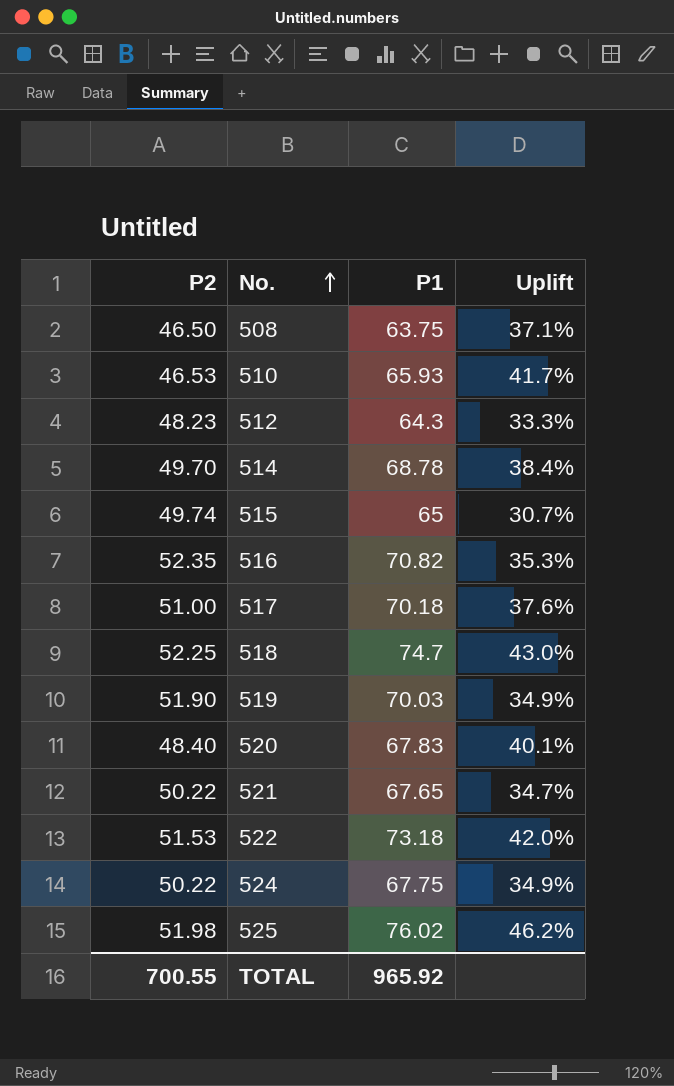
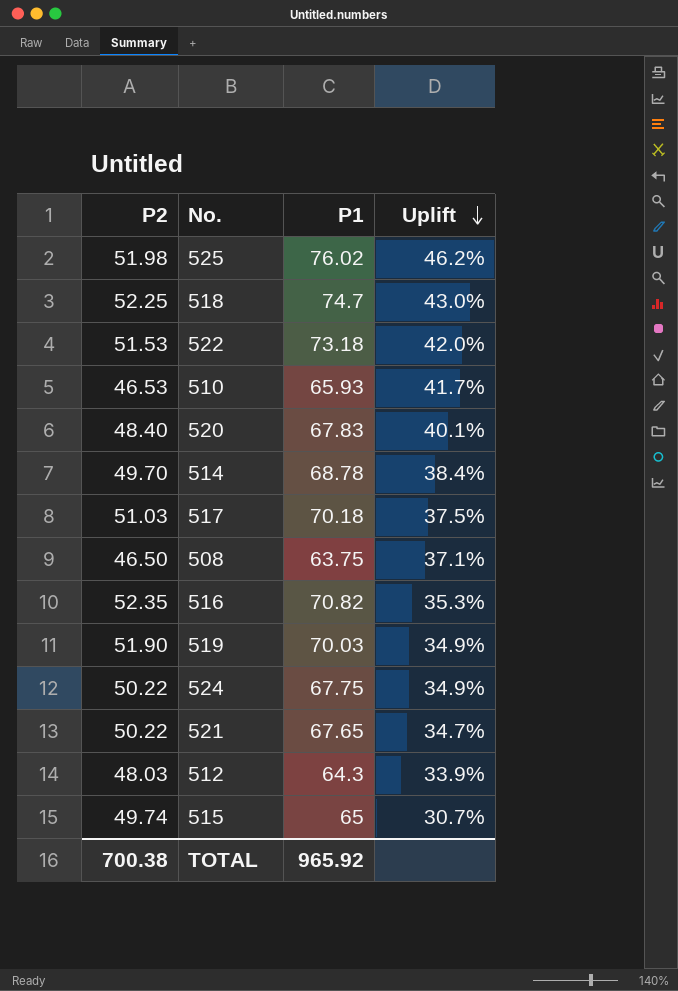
row order: No. ascending -> Uplift descending
517 | P2: 51.00 -> 51.03
517 | Uplift: 37.6% -> 37.5%
512 | P2: 48.23 -> 48.03
512 | Uplift: 33.3% -> 33.9%
TOTAL | P2: 700.55 -> 700.38

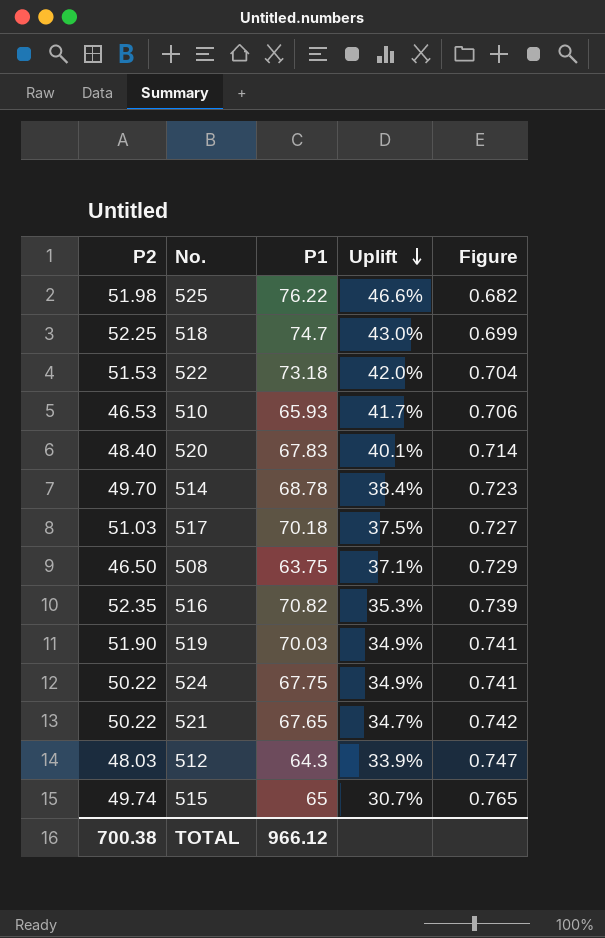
column Figure | formula: none -> [P2] / [P1]
525 | P1: 76.02 -> 76.22
525 | Uplift: 46.2% -> 46.6%
TOTAL | P1: 965.92 -> 966.12

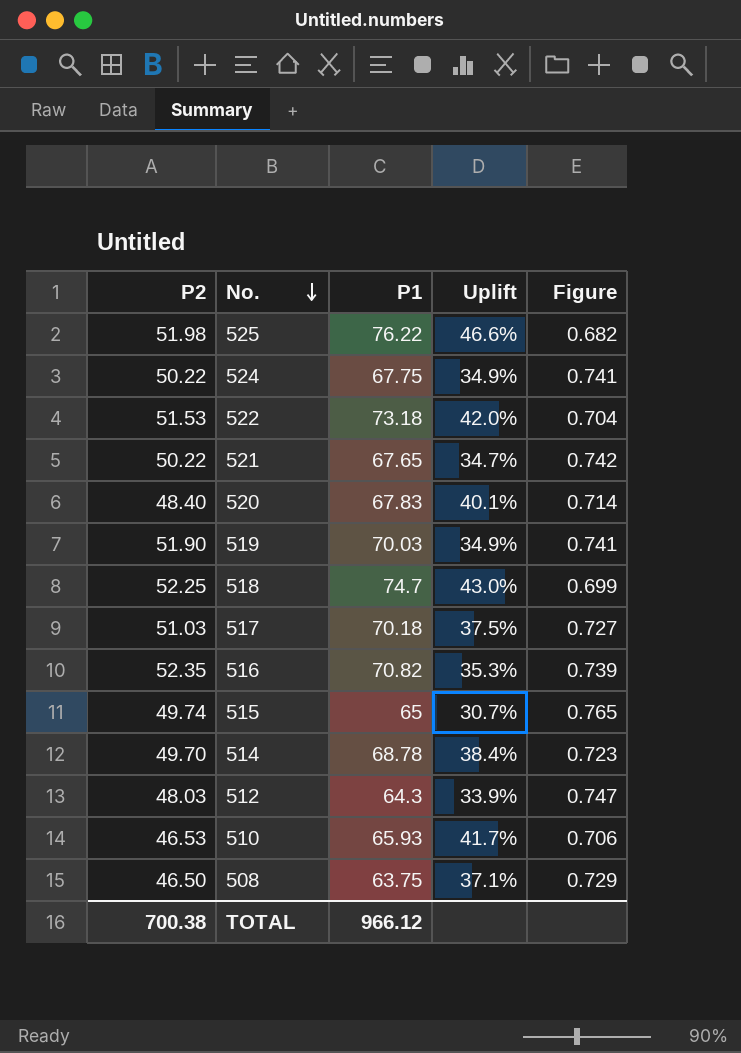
row order: Uplift descending -> No. descending

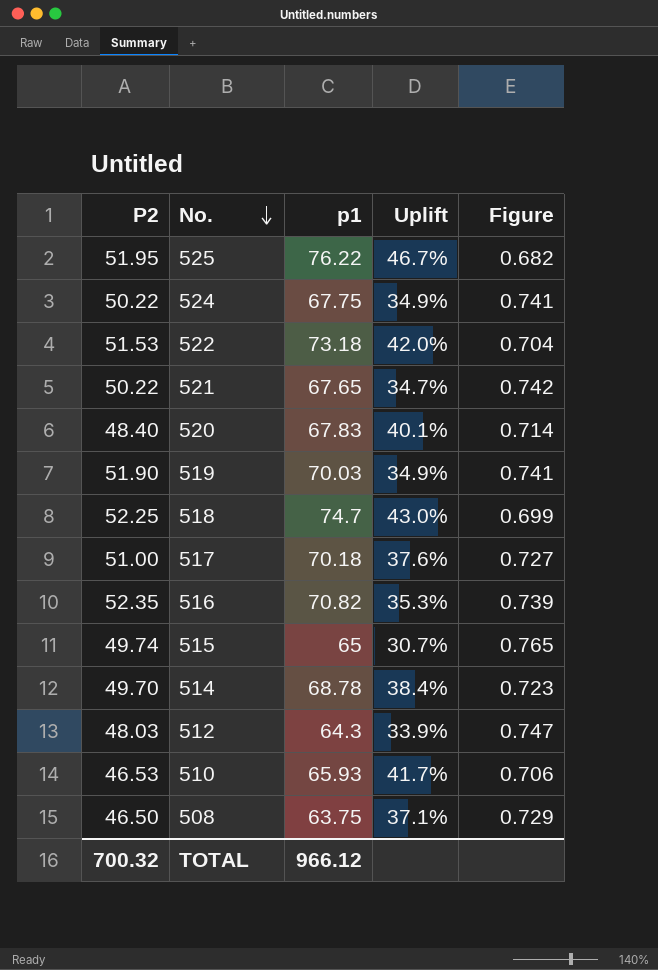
column name: P1 -> p1
525 | P2: 51.98 -> 51.95
525 | Uplift: 46.6% -> 46.7%
517 | P2: 51.03 -> 51.00
517 | Uplift: 37.5% -> 37.6%
TOTAL | P2: 700.38 -> 700.32

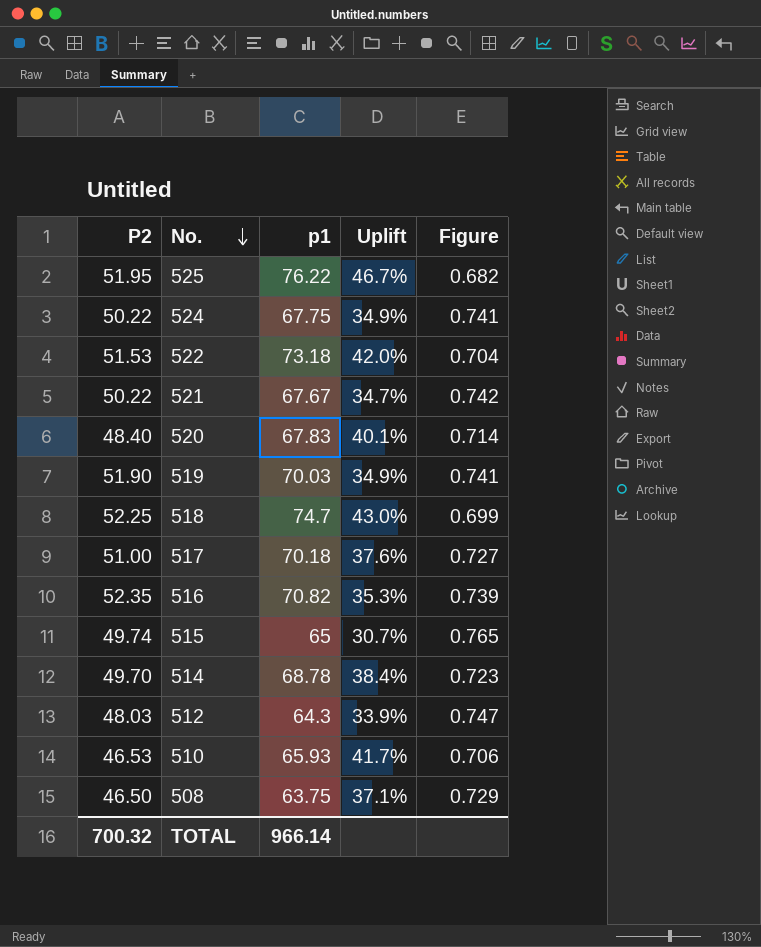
521 | p1: 67.65 -> 67.67
TOTAL | p1: 966.12 -> 966.14

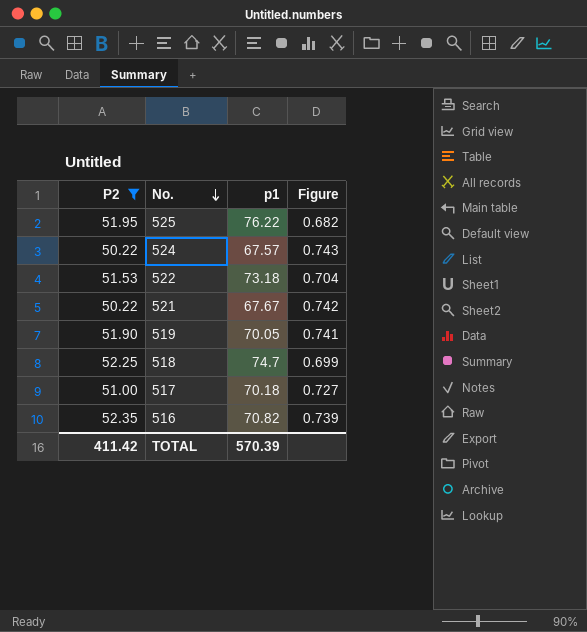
filter: none -> P2 >= 50.22
column Uplift | formula: ([p1] - [P2]) / [P2] -> none
524 | p1: 67.75 -> 67.57
524 | Figure: 0.741 -> 0.743
519 | p1: 70.03 -> 70.05
TOTAL | P2: 700.32 -> 411.42
TOTAL | p1: 966.14 -> 570.39

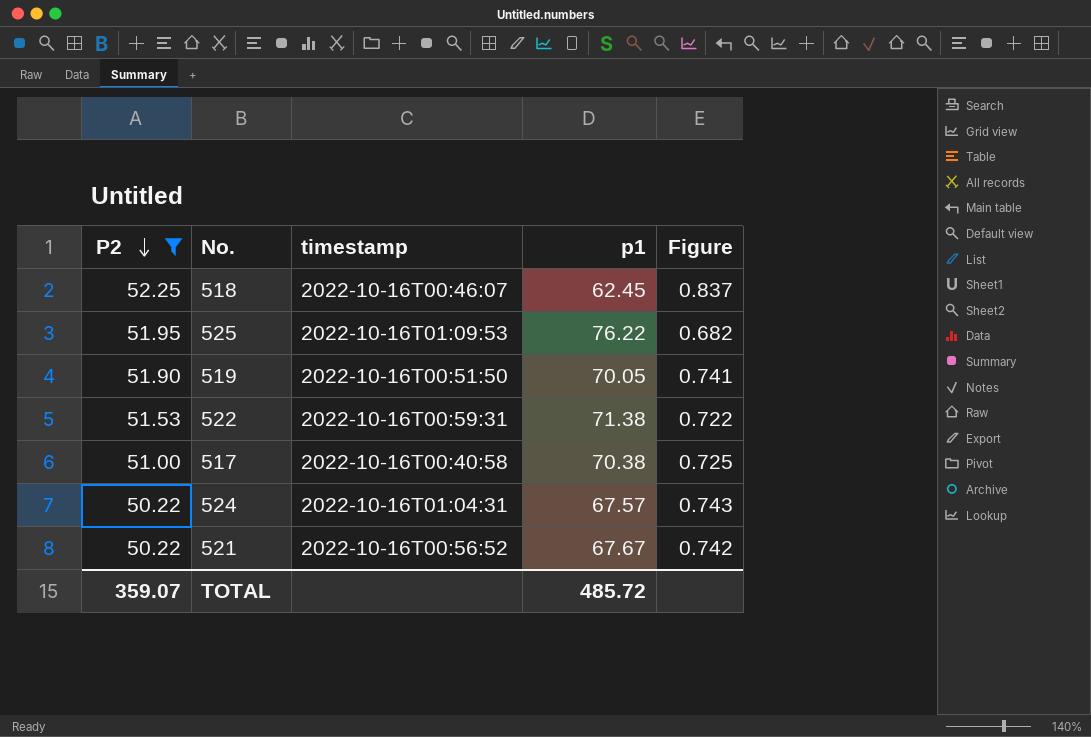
row order: No. descending -> P2 descending
column timestamp | position: none -> 3
row 516: 52.35 | 70.82 | 0.739 -> none
518 | p1: 74.7 -> 62.45
518 | Figure: 0.699 -> 0.837
522 | p1: 73.18 -> 71.38
522 | Figure: 0.704 -> 0.722
517 | p1: 70.18 -> 70.38
517 | Figure: 0.727 -> 0.725
TOTAL | P2: 411.42 -> 359.07
TOTAL | p1: 570.39 -> 485.72

